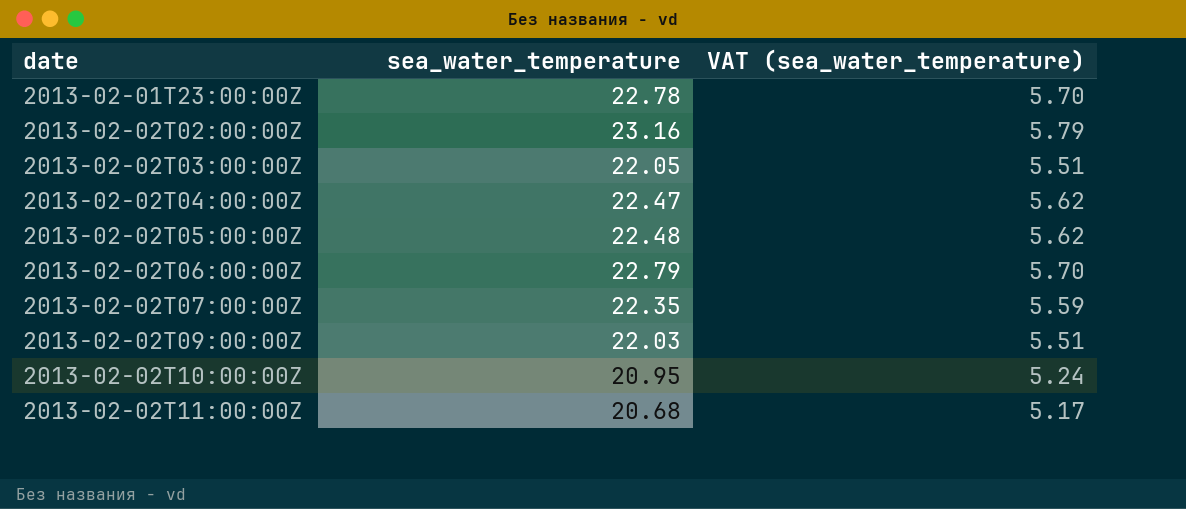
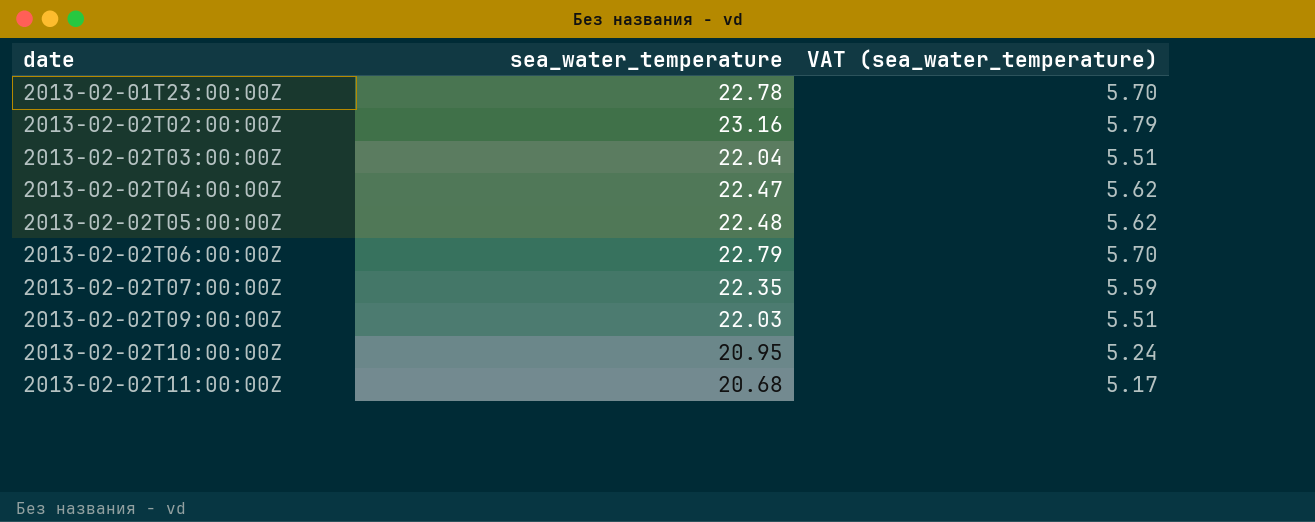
2013-02-02T03:00:00Z | sea_water_temperature: 22.05 -> 22.04

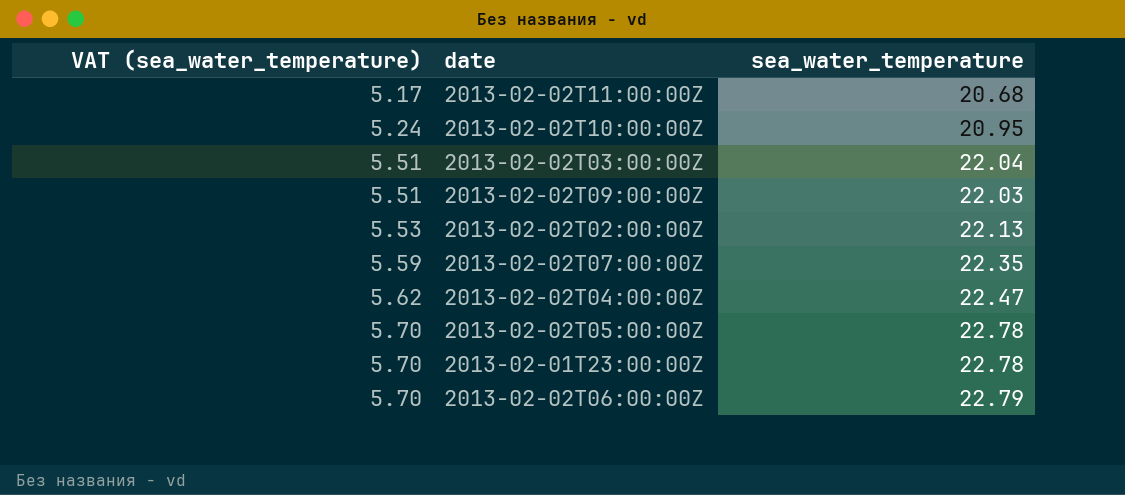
row order: date ascending -> VAT (sea_water_temperature) ascending
column VAT (sea_water_temperature) | position: 3 -> 1
2013-02-02T02:00:00Z | VAT (sea_water_temperature): 5.79 -> 5.53
2013-02-02T02:00:00Z | sea_water_temperature: 23.16 -> 22.13
2013-02-02T05:00:00Z | VAT (sea_water_temperature): 5.62 -> 5.70
2013-02-02T05:00:00Z | sea_water_temperature: 22.48 -> 22.78

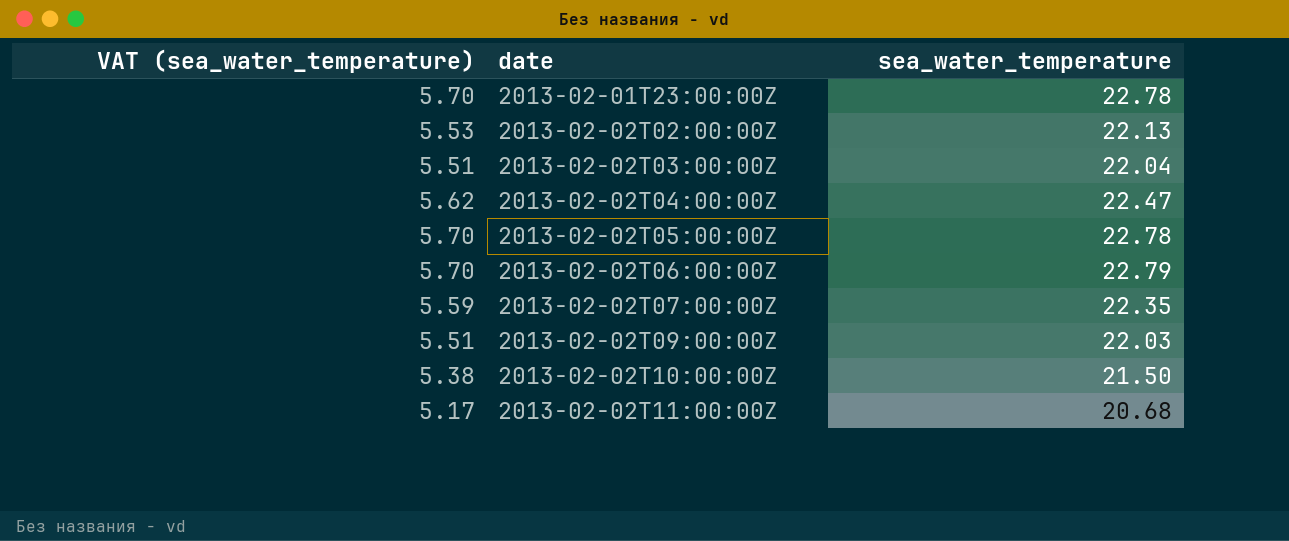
row order: VAT (sea_water_temperature) ascending -> date ascending
2013-02-02T10:00:00Z | VAT (sea_water_temperature): 5.24 -> 5.38
2013-02-02T10:00:00Z | sea_water_temperature: 20.95 -> 21.50

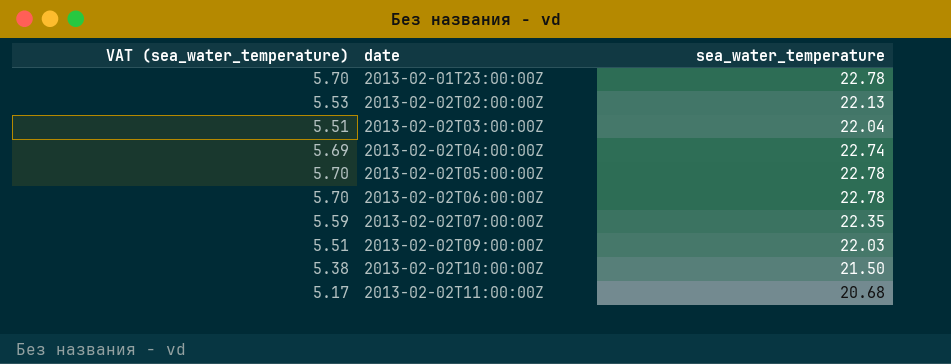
2013-02-02T04:00:00Z | VAT (sea_water_temperature): 5.62 -> 5.69
2013-02-02T04:00:00Z | sea_water_temperature: 22.47 -> 22.74
2013-02-02T06:00:00Z | sea_water_temperature: 22.79 -> 22.78

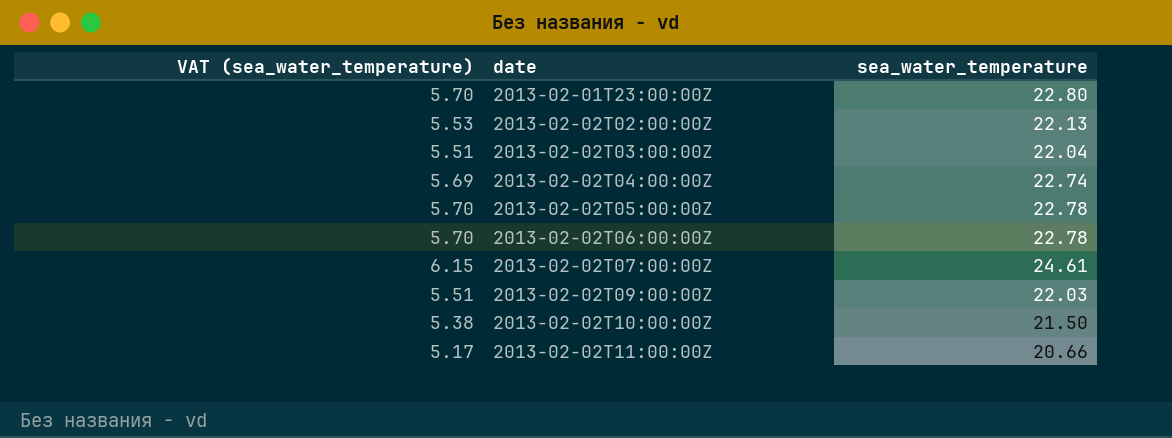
2013-02-01T23:00:00Z | sea_water_temperature: 22.78 -> 22.80
2013-02-02T07:00:00Z | VAT (sea_water_temperature): 5.59 -> 6.15
2013-02-02T07:00:00Z | sea_water_temperature: 22.35 -> 24.61
2013-02-02T11:00:00Z | sea_water_temperature: 20.68 -> 20.66

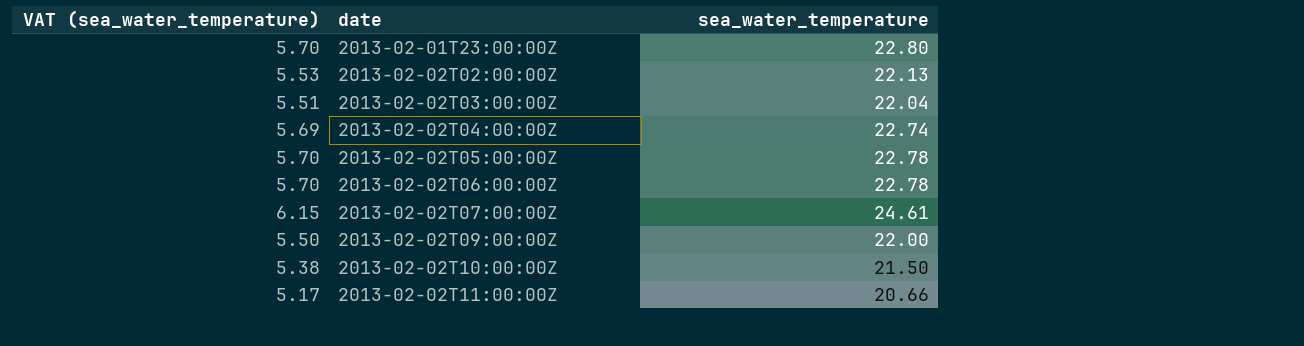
2013-02-02T09:00:00Z | VAT (sea_water_temperature): 5.51 -> 5.50
2013-02-02T09:00:00Z | sea_water_temperature: 22.03 -> 22.00

